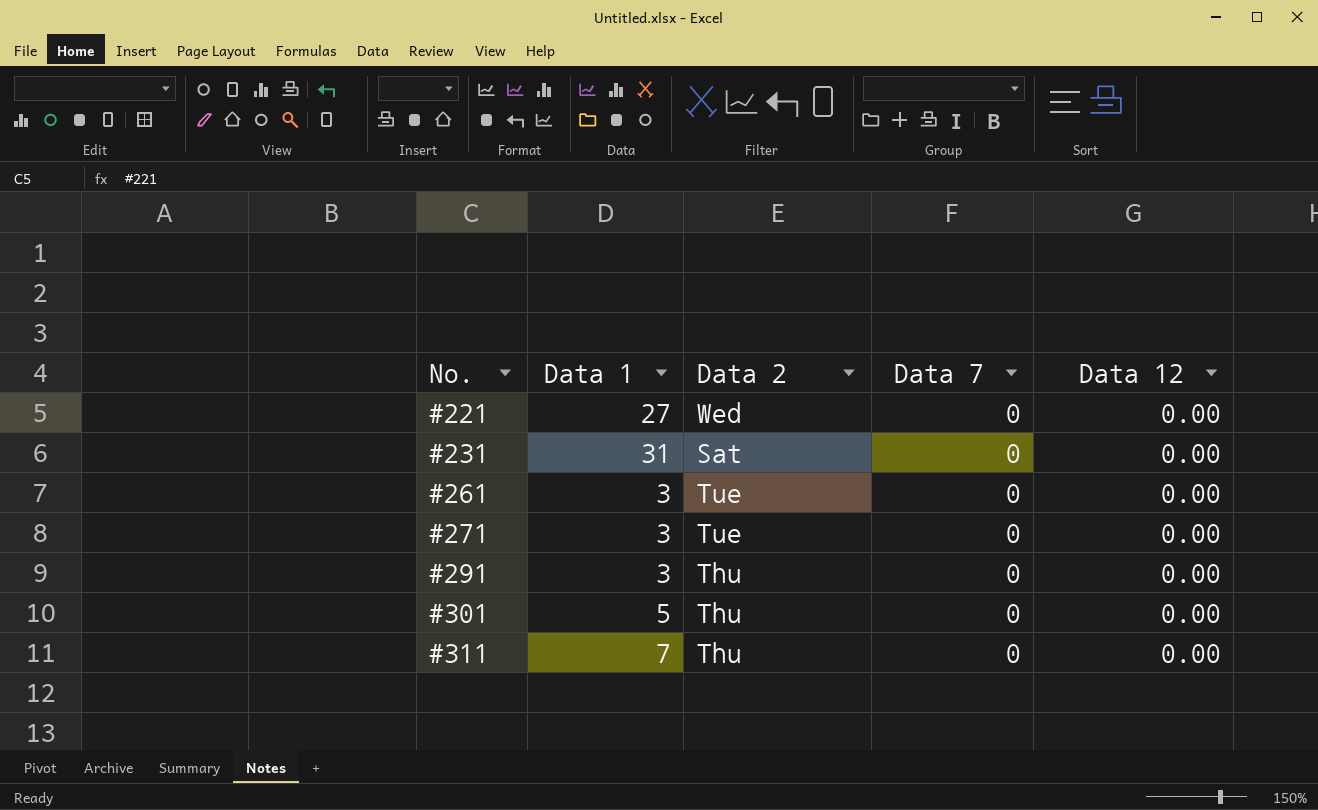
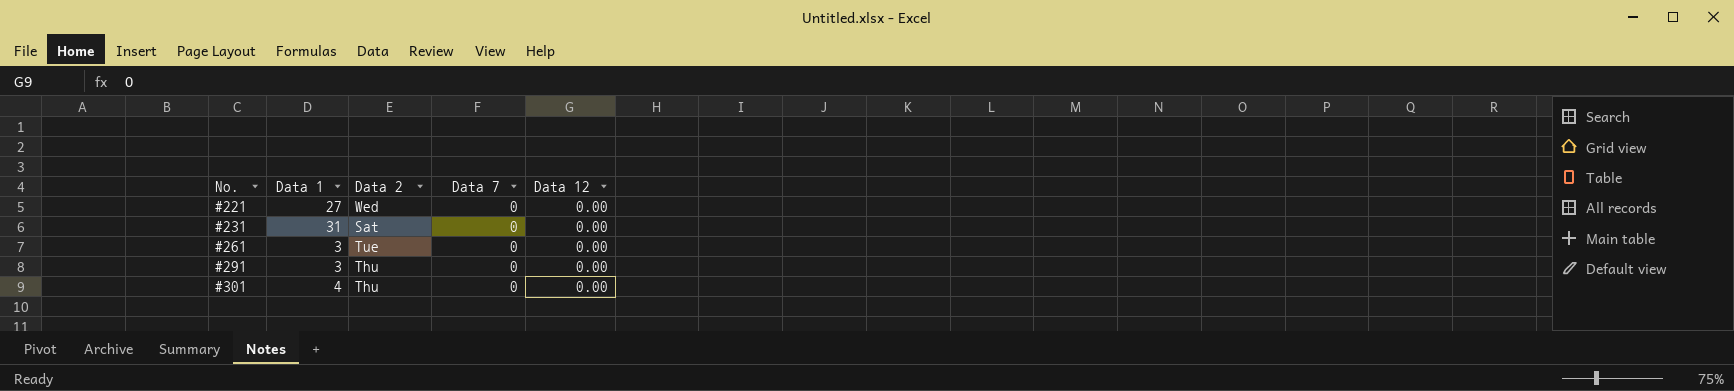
row #271: 3 | Tue | 0 | 0.00 -> none
row #311: 7 | Thu | 0 | 0.00 -> none
#301 | Data 1: 5 -> 4

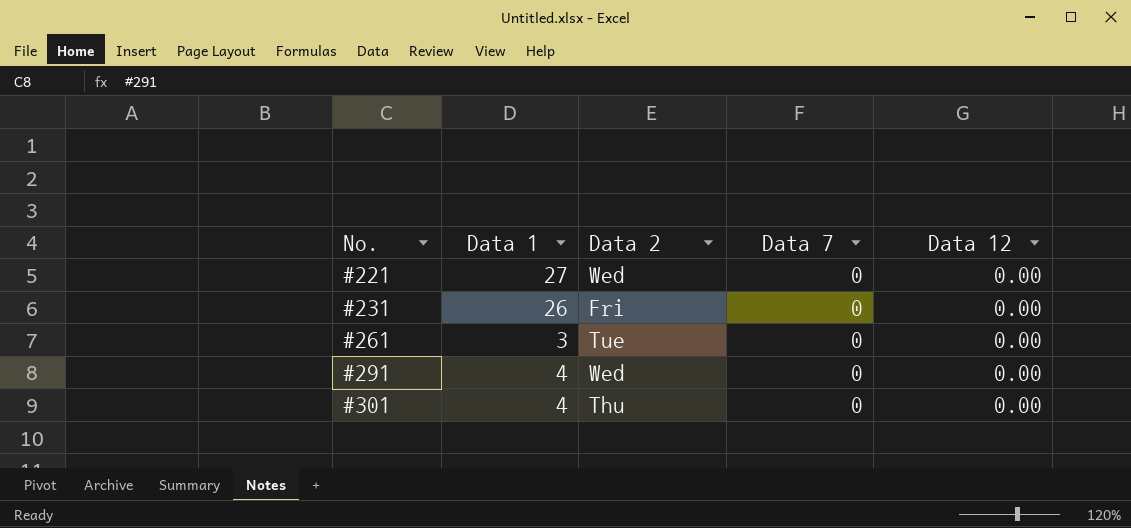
#231 | Data 1: 31 -> 26
#231 | Data 2: Sat -> Fri
#291 | Data 1: 3 -> 4
#291 | Data 2: Thu -> Wed

